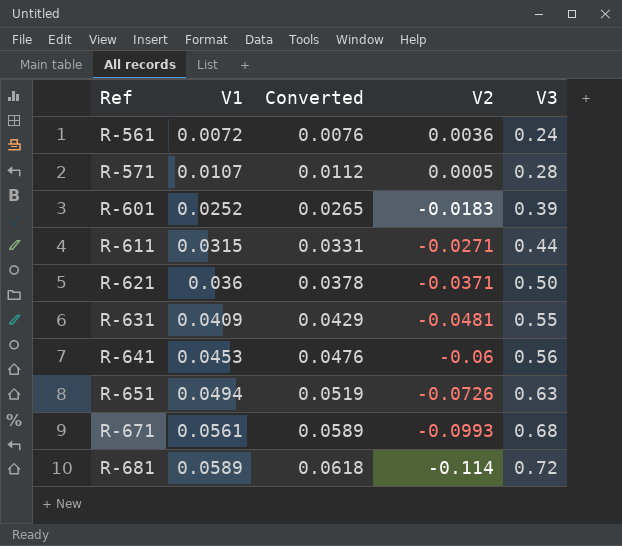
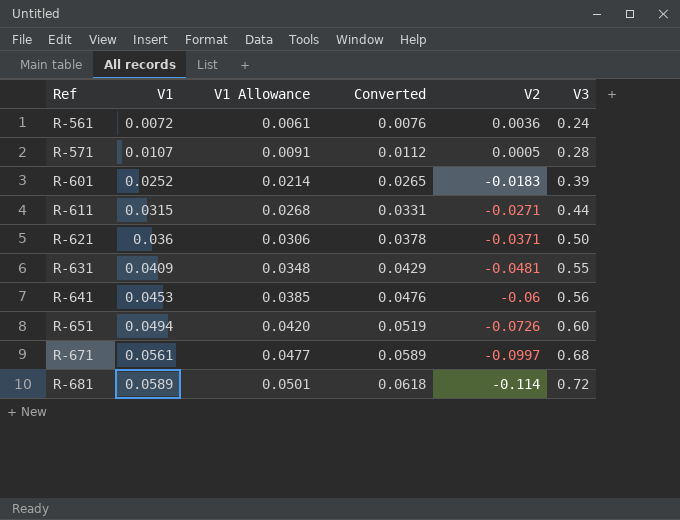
column V1 Allowance | formula: none -> [V1] * 0.85
R-651 | V3: 0.63 -> 0.60
R-671 | V2: -0.0993 -> -0.0997

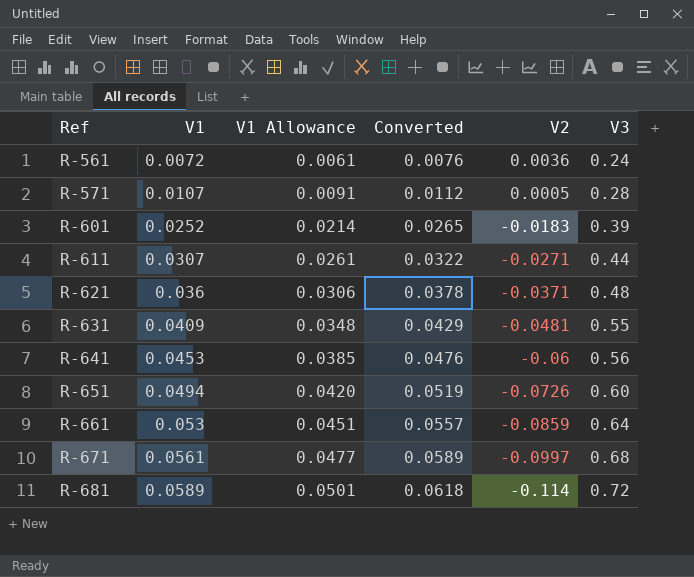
R-611 | V1: 0.0315 -> 0.0307
R-611 | V1 Allowance: 0.0268 -> 0.0261
R-611 | Converted: 0.0331 -> 0.0322
R-621 | V3: 0.50 -> 0.48
row R-661: none -> 0.053 | 0.0451 | 0.0557 | -0.0859 | 0.64

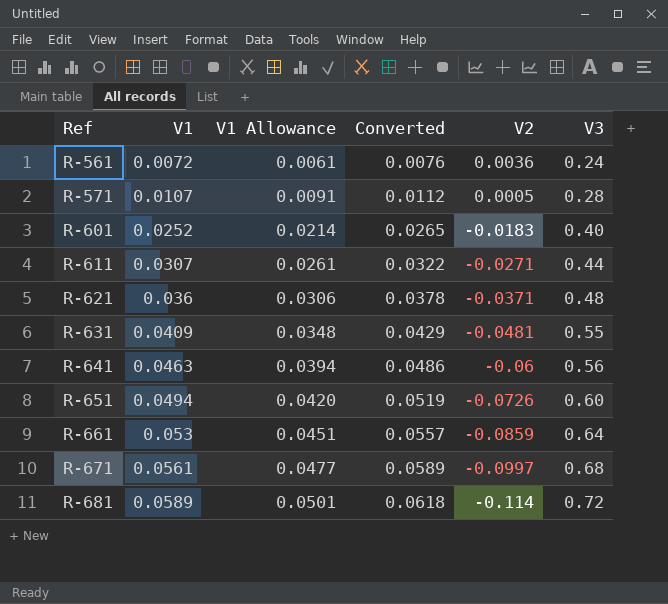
R-601 | V3: 0.39 -> 0.40
R-641 | V1: 0.0453 -> 0.0463
R-641 | V1 Allowance: 0.0385 -> 0.0394
R-641 | Converted: 0.0476 -> 0.0486

